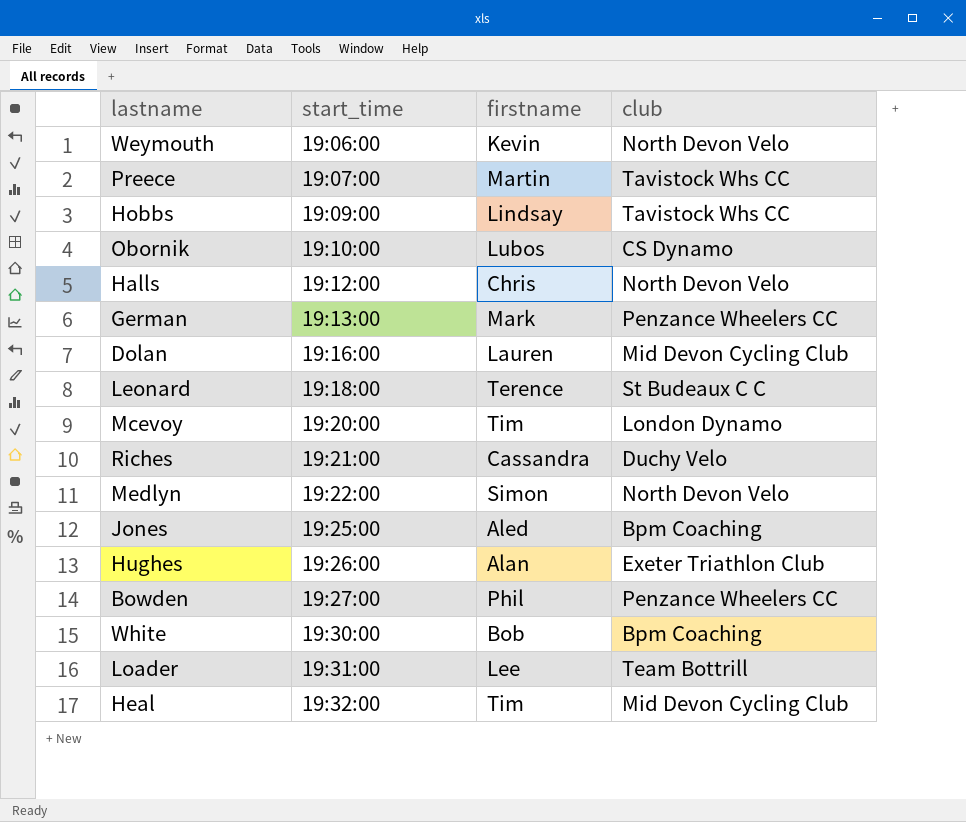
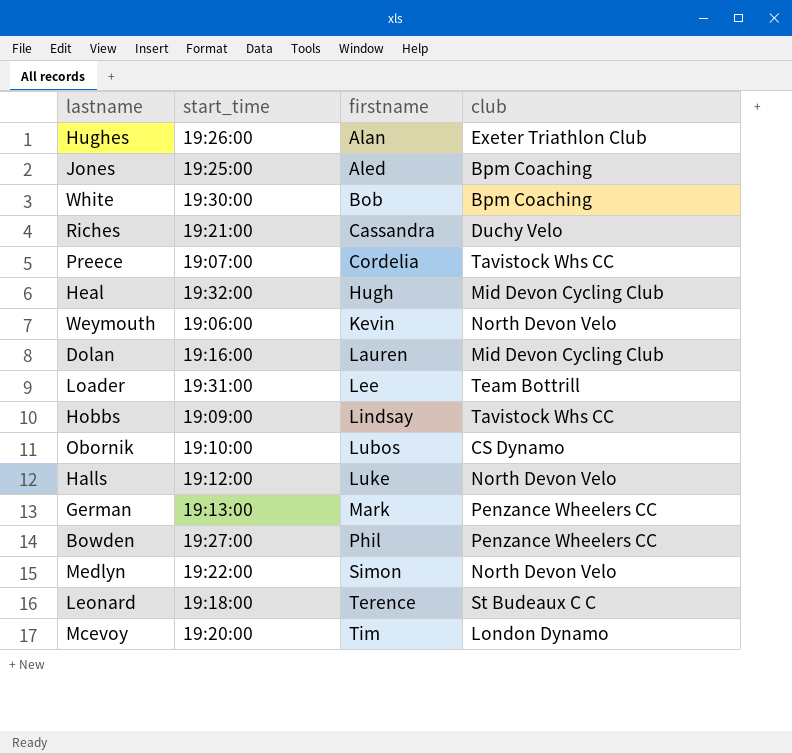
row order: start_time ascending -> firstname ascending
Preece | firstname: Martin -> Cordelia
Heal | firstname: Tim -> Hugh
Halls | firstname: Chris -> Luke

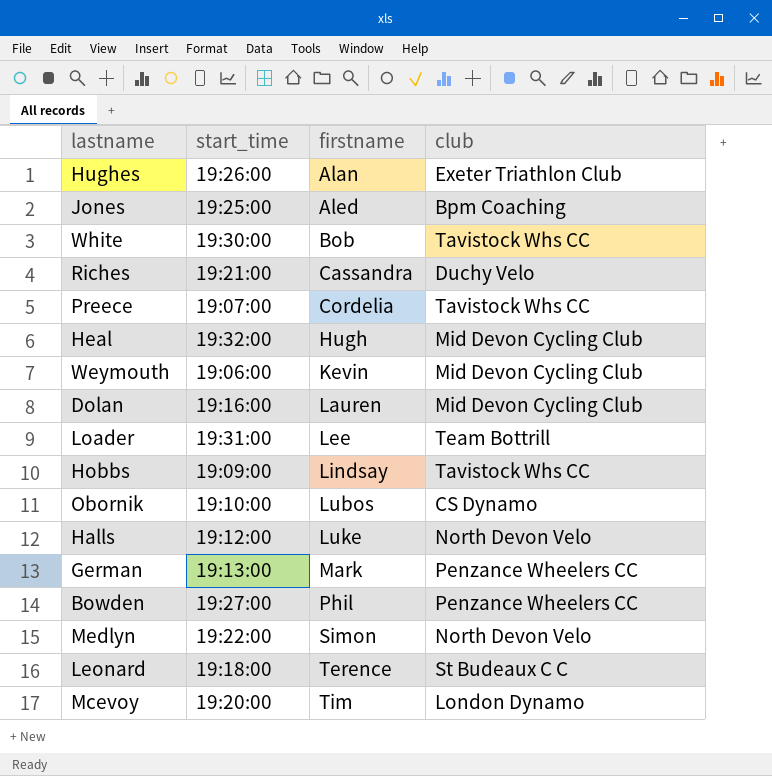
White | club: Bpm Coaching -> Tavistock Whs CC
Weymouth | club: North Devon Velo -> Mid Devon Cycling Club

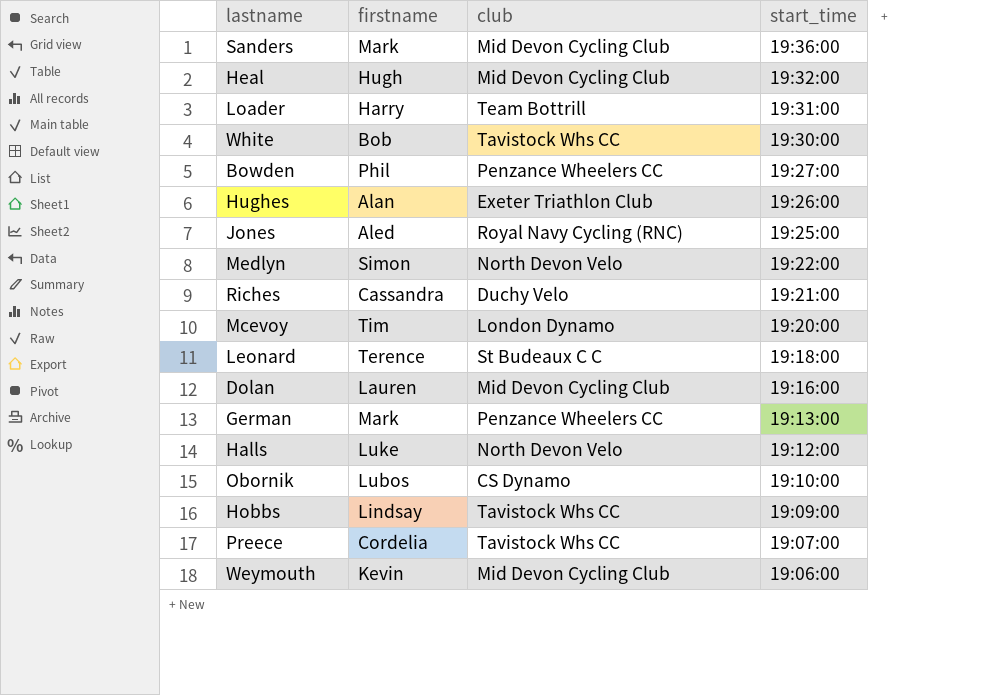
row order: firstname ascending -> start_time descending
column start_time | position: 2 -> 4
row Sanders: none -> Mark | Mid Devon Cycling Club | 19:36:00
Loader | firstname: Lee -> Harry
Jones | club: Bpm Coaching -> Royal Navy Cycling (RNC)

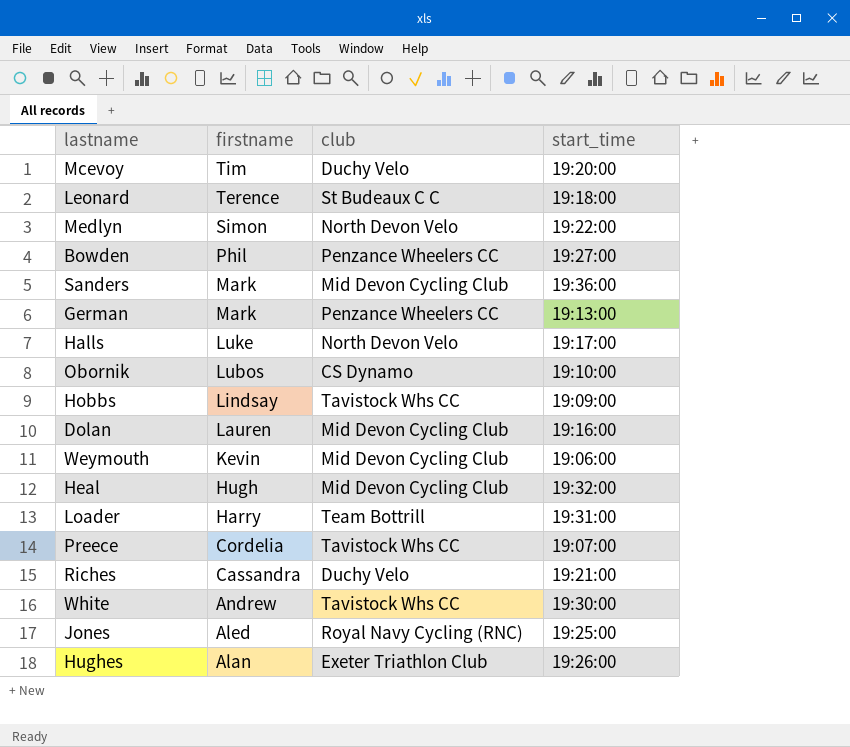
row order: start_time descending -> firstname descending
Mcevoy | club: London Dynamo -> Duchy Velo
Halls | start_time: 19:12:00 -> 19:17:00
White | firstname: Bob -> Andrew

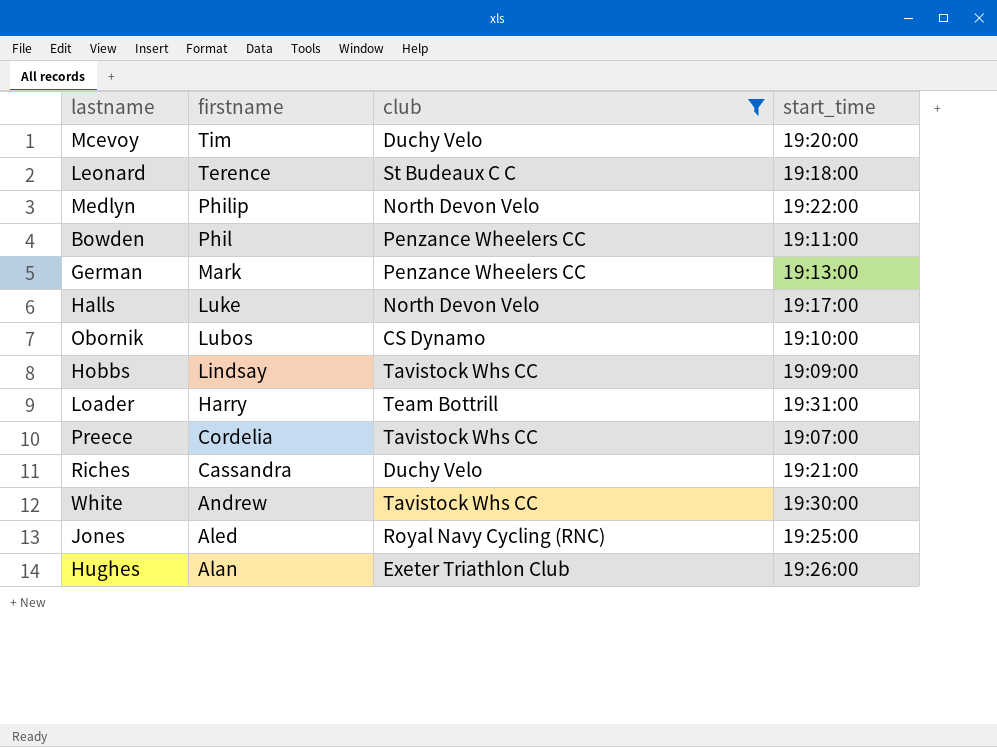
filter: none -> club != Mid Devon Cycling Club
Medlyn | firstname: Simon -> Philip
Bowden | start_time: 19:27:00 -> 19:11:00

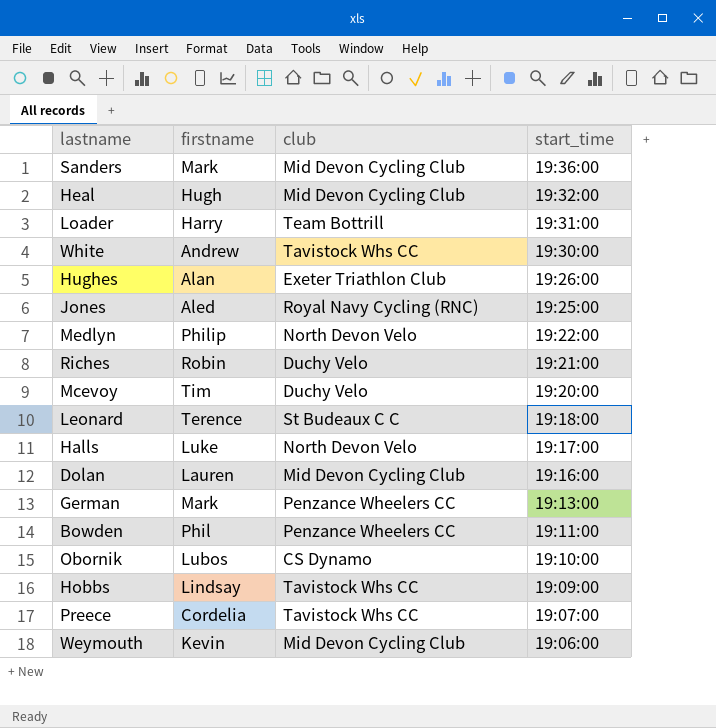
filter: club != Mid Devon Cycling Club -> none
row order: firstname descending -> start_time descending
Riches | firstname: Cassandra -> Robin

